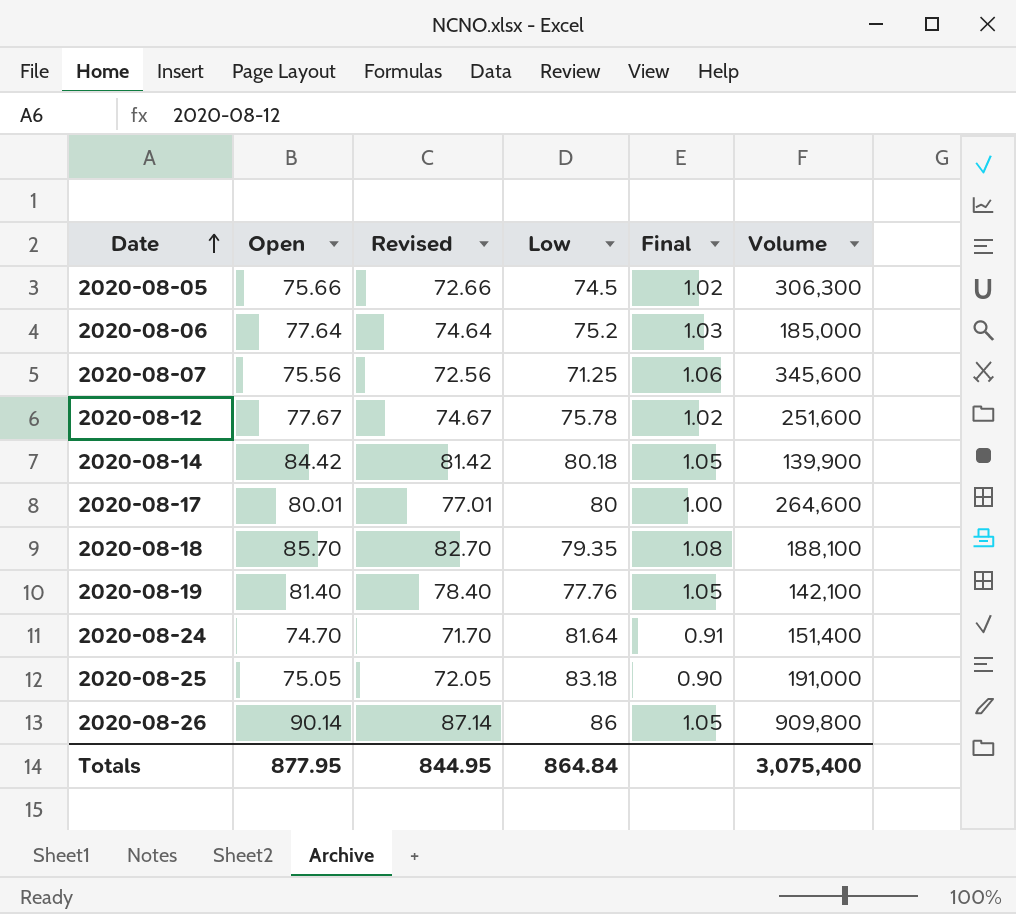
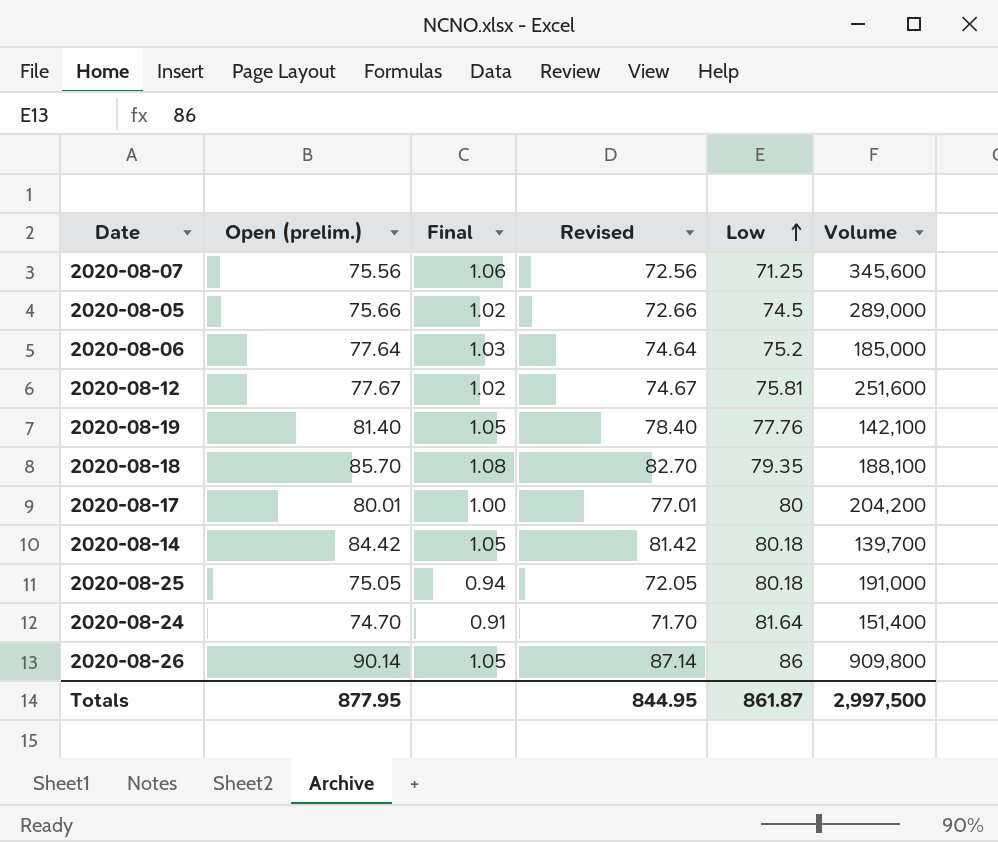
row order: Date ascending -> Low ascending
column name: Open -> Open (prelim.)
column Final | position: 5 -> 3
2020-08-05 | Volume: 306,300 -> 289,000
2020-08-12 | Low: 75.78 -> 75.81
2020-08-17 | Volume: 264,600 -> 204,200
2020-08-14 | Volume: 139,900 -> 139,700
2020-08-25 | Final: 0.90 -> 0.94
2020-08-25 | Low: 83.18 -> 80.18
Totals | Low: 864.84 -> 861.87
Totals | Volume: 3,075,400 -> 2,997,500

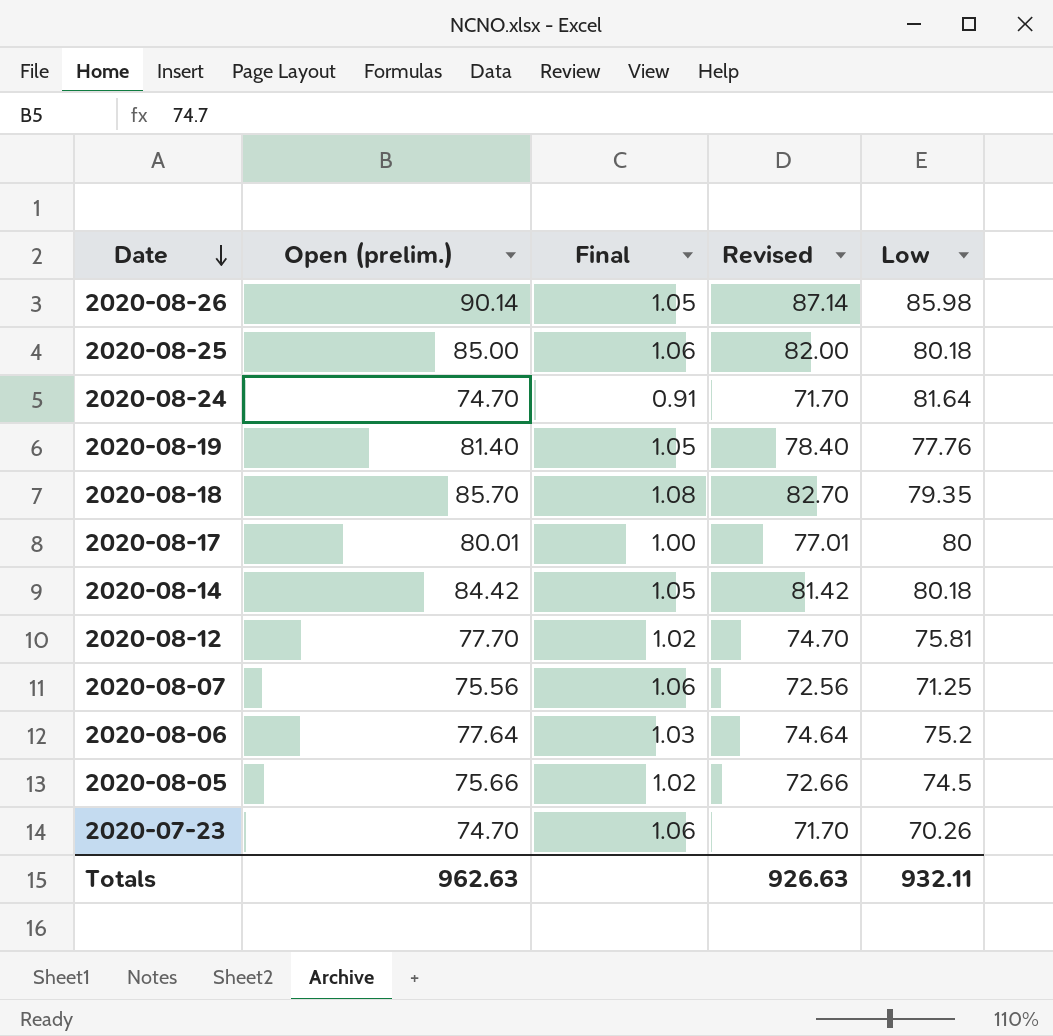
row order: Low ascending -> Date descending
column Volume | position: 6 -> none
2020-08-26 | Low: 86 -> 85.98
2020-08-25 | Open (prelim.): 75.05 -> 85.00
2020-08-25 | Final: 0.94 -> 1.06
2020-08-25 | Revised: 72.05 -> 82.00
2020-08-12 | Open (prelim.): 77.67 -> 77.70
2020-08-12 | Revised: 74.67 -> 74.70
row 2020-07-23: none -> 74.70 | 1.06 | 71.70 | 70.26
Totals | Open (prelim.): 877.95 -> 962.63
Totals | Revised: 844.95 -> 926.63
Totals | Low: 861.87 -> 932.11

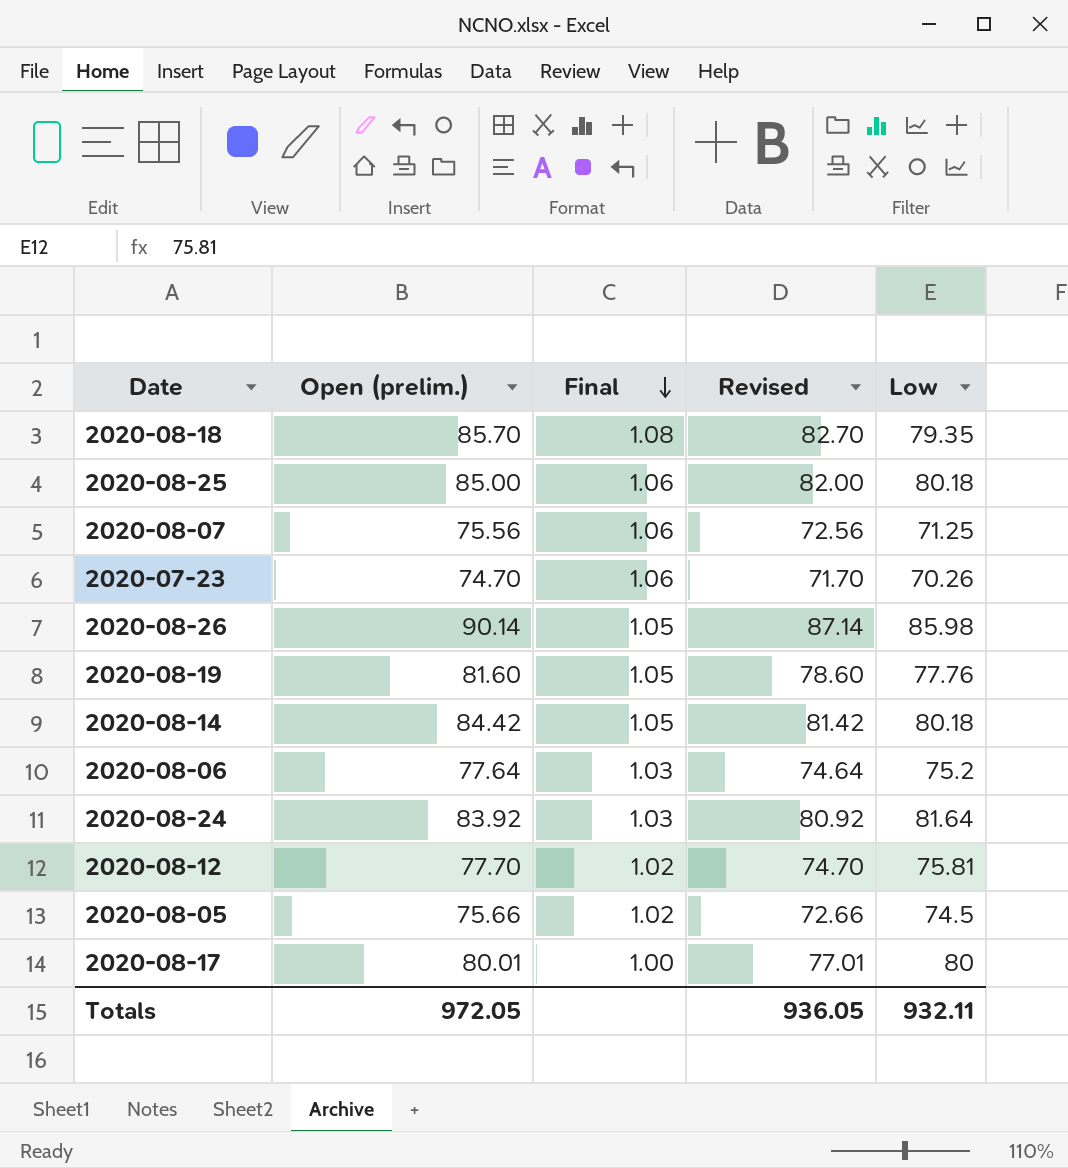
row order: Date descending -> Final descending
2020-08-19 | Open (prelim.): 81.40 -> 81.60
2020-08-19 | Revised: 78.40 -> 78.60
2020-08-24 | Open (prelim.): 74.70 -> 83.92
2020-08-24 | Final: 0.91 -> 1.03
2020-08-24 | Revised: 71.70 -> 80.92
Totals | Open (prelim.): 962.63 -> 972.05
Totals | Revised: 926.63 -> 936.05

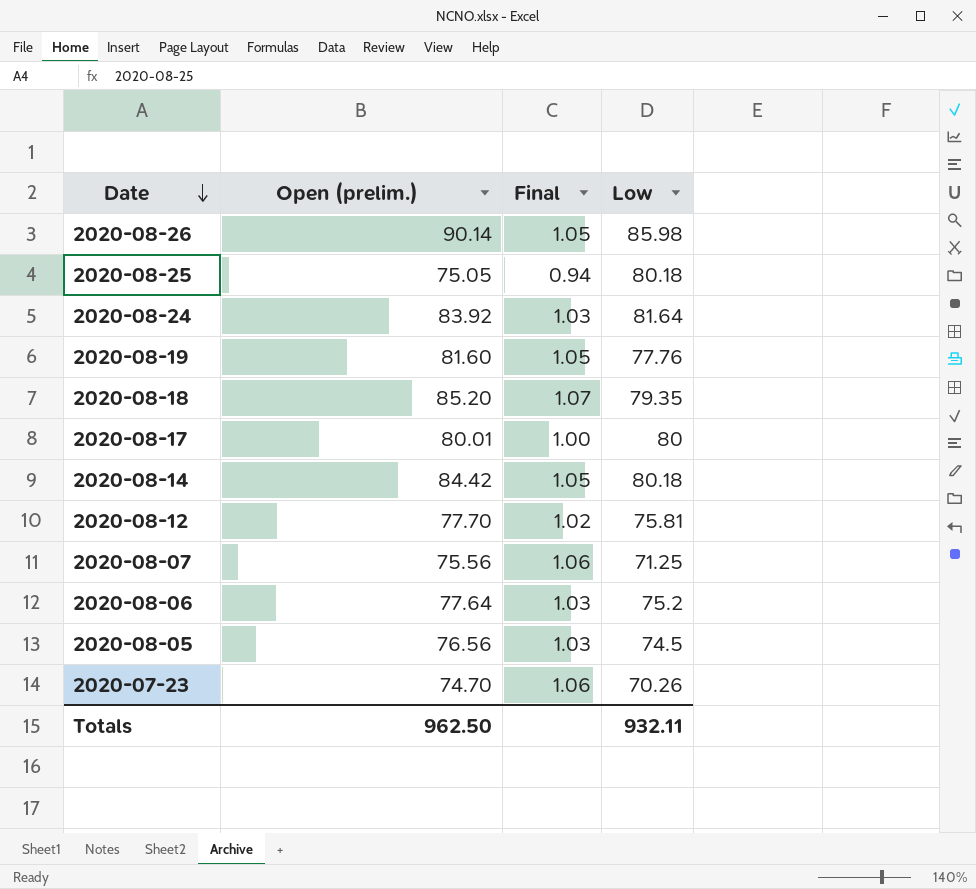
row order: Final descending -> Date descending
column Revised | formula: [Open (prelim.)] - 3 -> none
2020-08-25 | Open (prelim.): 85.00 -> 75.05
2020-08-25 | Final: 1.06 -> 0.94
2020-08-18 | Open (prelim.): 85.70 -> 85.20
2020-08-18 | Final: 1.08 -> 1.07
2020-08-05 | Open (prelim.): 75.66 -> 76.56
2020-08-05 | Final: 1.02 -> 1.03
Totals | Open (prelim.): 972.05 -> 962.50

